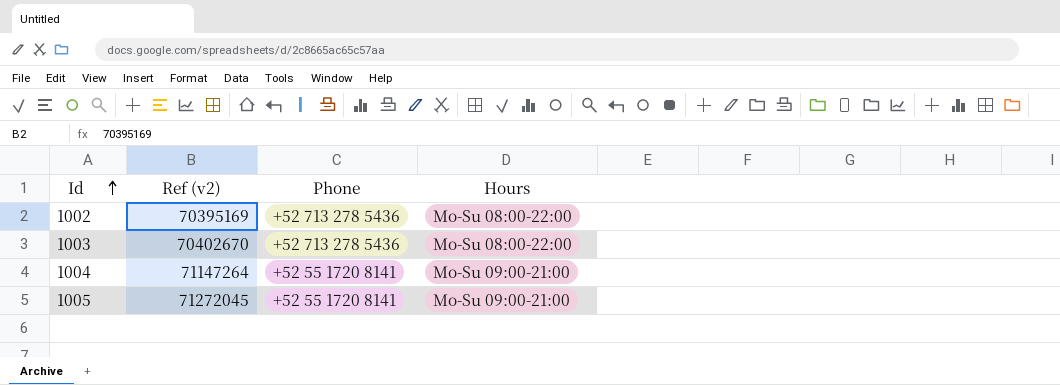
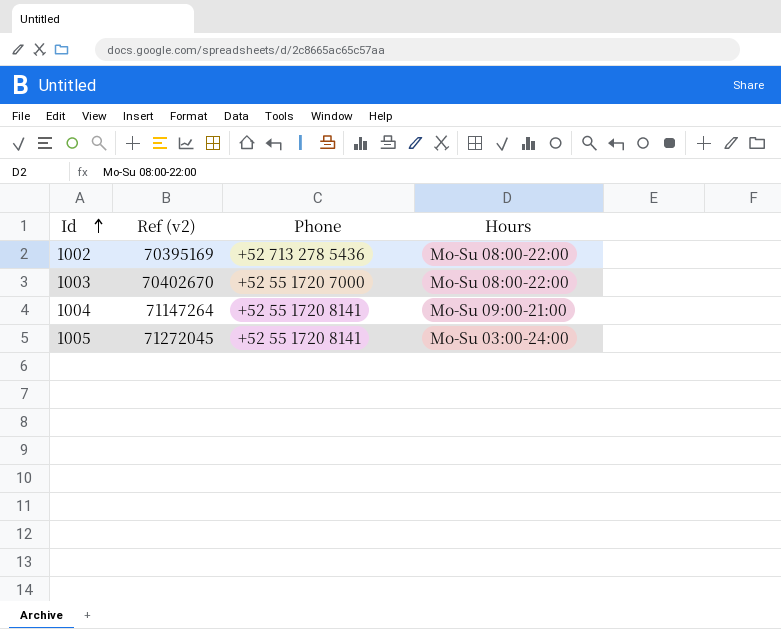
1003 | Phone: +52 713 278 5436 -> +52 55 1720 7000
1005 | Hours: Mo-Su 09:00-21:00 -> Mo-Su 03:00-24:00

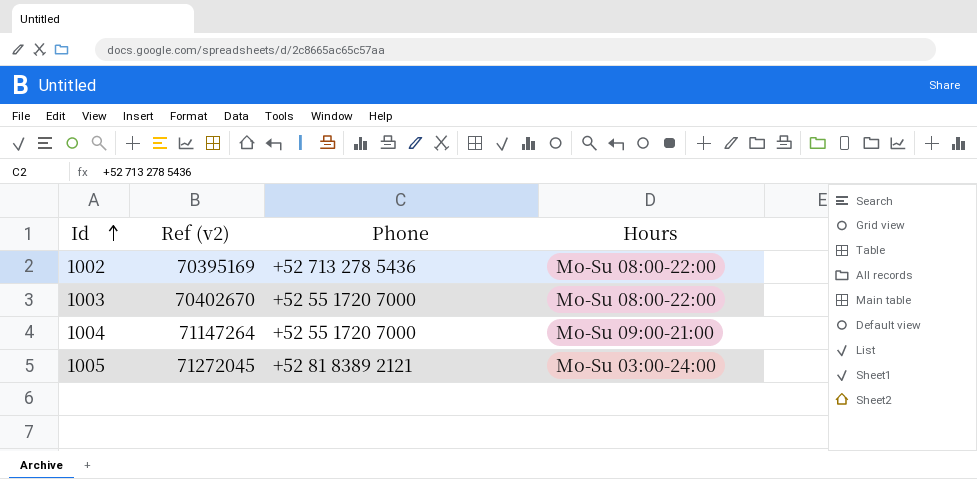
1004 | Phone: +52 55 1720 8141 -> +52 55 1720 7000
1005 | Phone: +52 55 1720 8141 -> +52 81 8389 2121

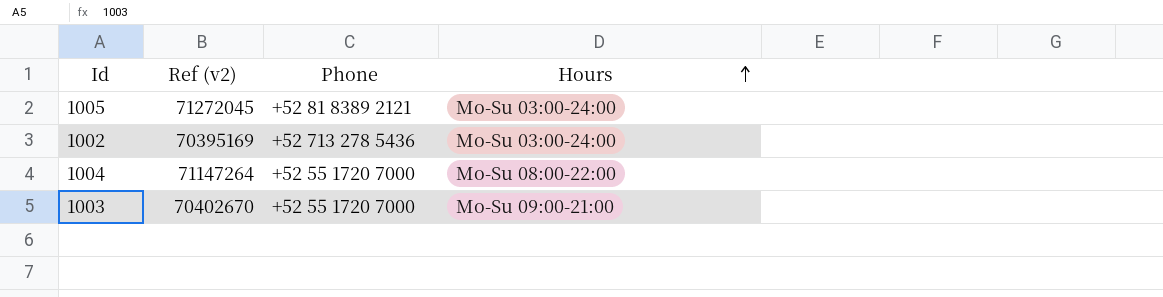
row order: Id ascending -> Hours ascending
1002 | Hours: Mo-Su 08:00-22:00 -> Mo-Su 03:00-24:00
1004 | Hours: Mo-Su 09:00-21:00 -> Mo-Su 08:00-22:00
1003 | Hours: Mo-Su 08:00-22:00 -> Mo-Su 09:00-21:00

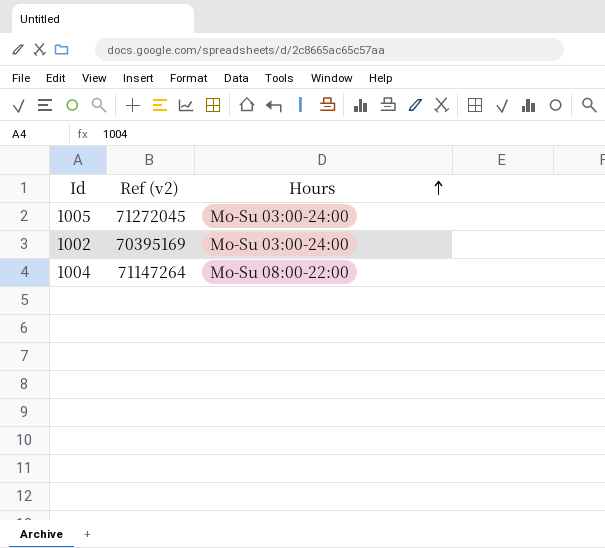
column Phone | position: 3 -> none
row 1003: 70402670 | +52 55 1720 7000 | Mo-Su 09:00-21:00 -> none

